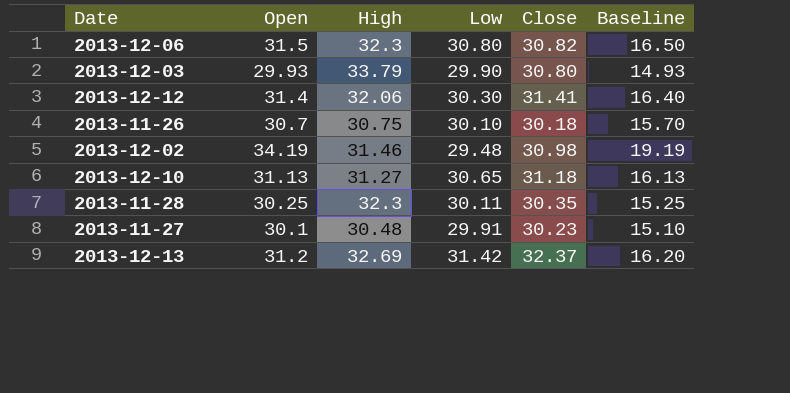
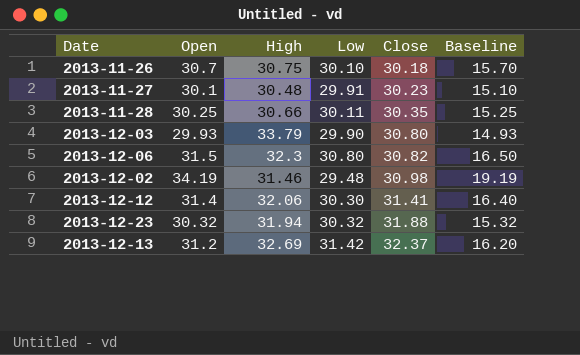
row order: none -> Close ascending
row 2013-12-10: 31.13 | 31.27 | 30.65 | 31.18 | 16.13 -> none
2013-11-28 | High: 32.3 -> 30.66
row 2013-12-23: none -> 30.32 | 31.94 | 30.32 | 31.88 | 15.32

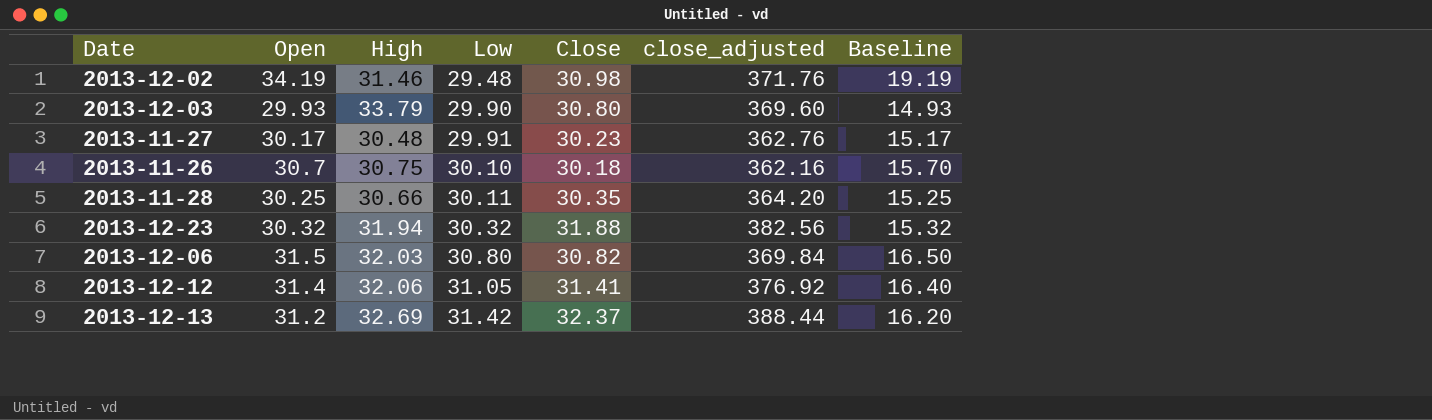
row order: Close ascending -> Low ascending
column close_adjusted | formula: none -> [Close] * 12
2013-11-27 | Open: 30.1 -> 30.17
2013-11-27 | Baseline: 15.10 -> 15.17
2013-12-06 | High: 32.3 -> 32.03
2013-12-12 | Low: 30.30 -> 31.05

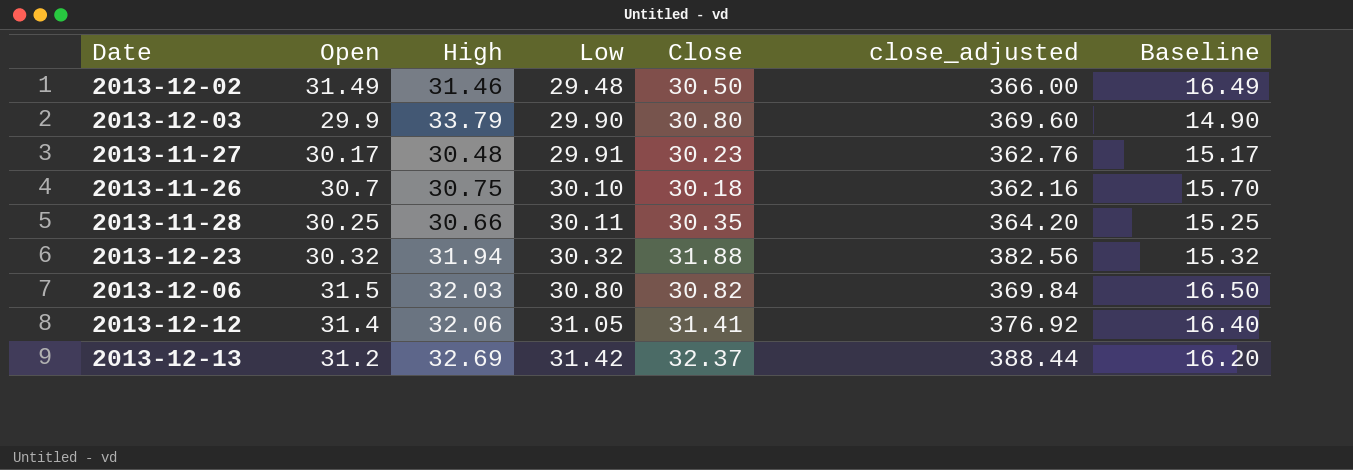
2013-12-02 | Open: 34.19 -> 31.49
2013-12-02 | Close: 30.98 -> 30.50
2013-12-02 | close_adjusted: 371.76 -> 366.00
2013-12-02 | Baseline: 19.19 -> 16.49
2013-12-03 | Open: 29.93 -> 29.9
2013-12-03 | Baseline: 14.93 -> 14.90

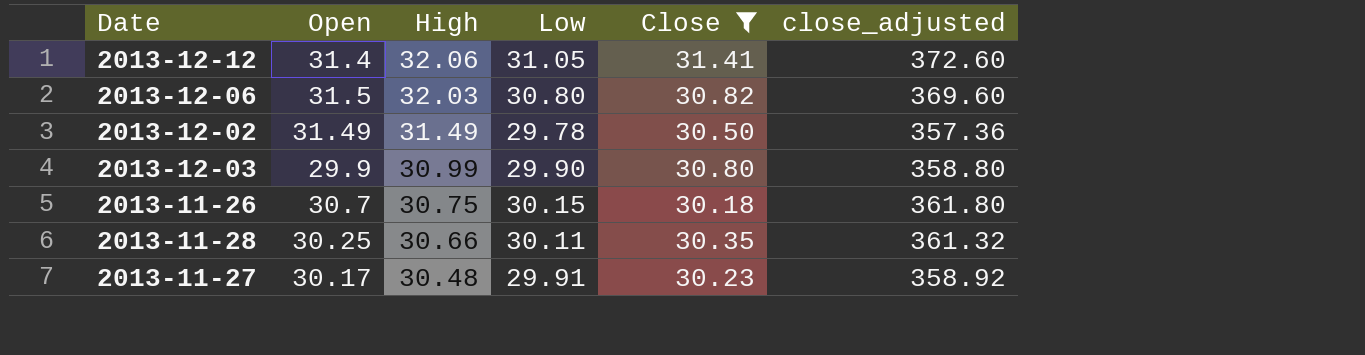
filter: none -> Close <= 31.41
row order: Low ascending -> High descending
column Baseline | formula: [Open] - 15 -> none
column close_adjusted | formula: [Close] * 12 -> [Low] * 12
2013-12-02 | High: 31.46 -> 31.49
2013-12-02 | Low: 29.48 -> 29.78
2013-12-03 | High: 33.79 -> 30.99
2013-11-26 | Low: 30.10 -> 30.15

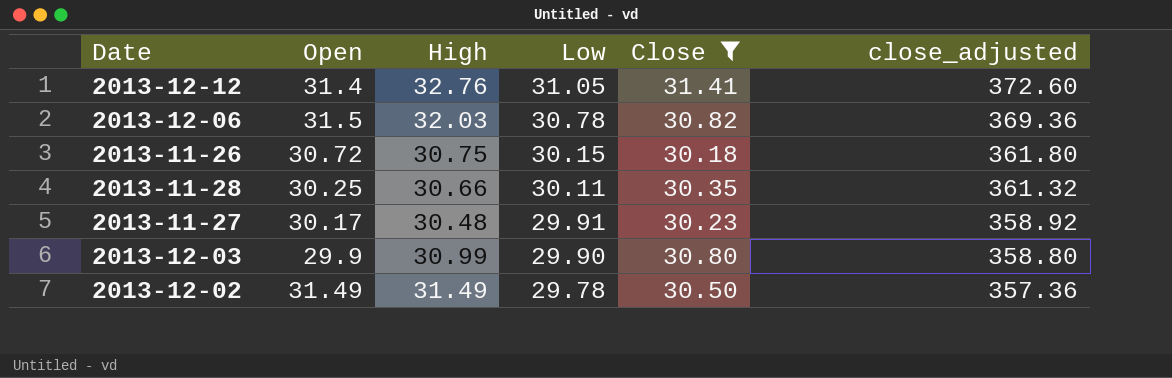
row order: High descending -> Low descending
2013-12-12 | High: 32.06 -> 32.76
2013-12-06 | Low: 30.80 -> 30.78
2013-12-06 | close_adjusted: 369.60 -> 369.36
2013-11-26 | Open: 30.7 -> 30.72

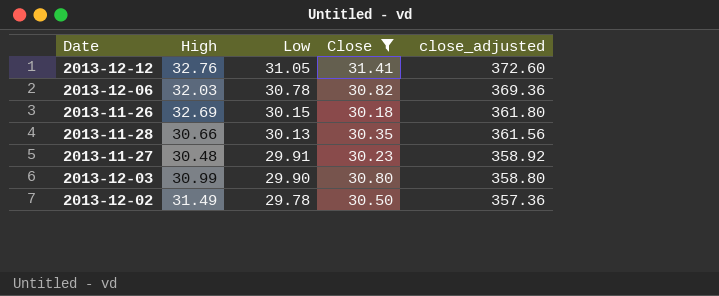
column Open | position: 2 -> none
2013-11-26 | High: 30.75 -> 32.69
2013-11-28 | Low: 30.11 -> 30.13
2013-11-28 | close_adjusted: 361.32 -> 361.56

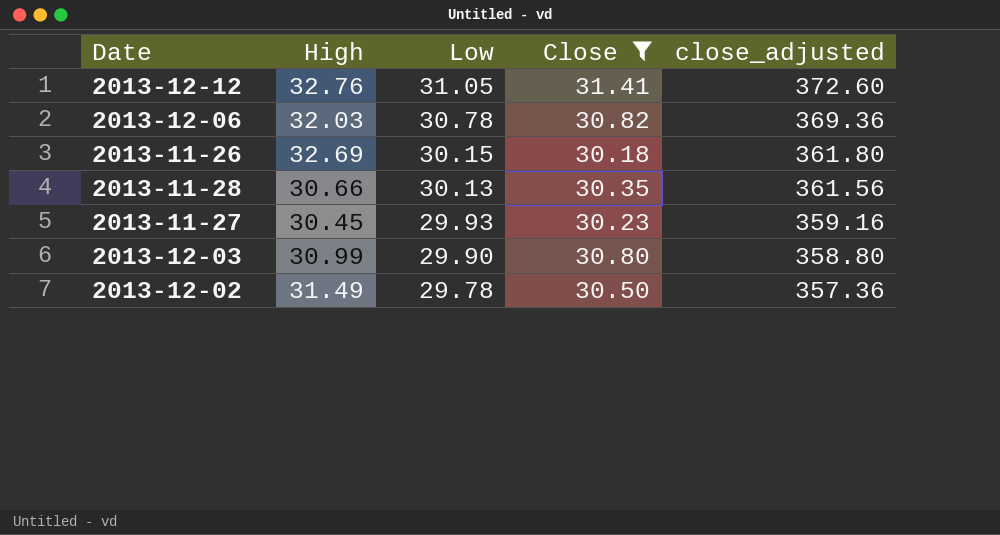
2013-11-27 | High: 30.48 -> 30.45
2013-11-27 | Low: 29.91 -> 29.93
2013-11-27 | close_adjusted: 358.92 -> 359.16

